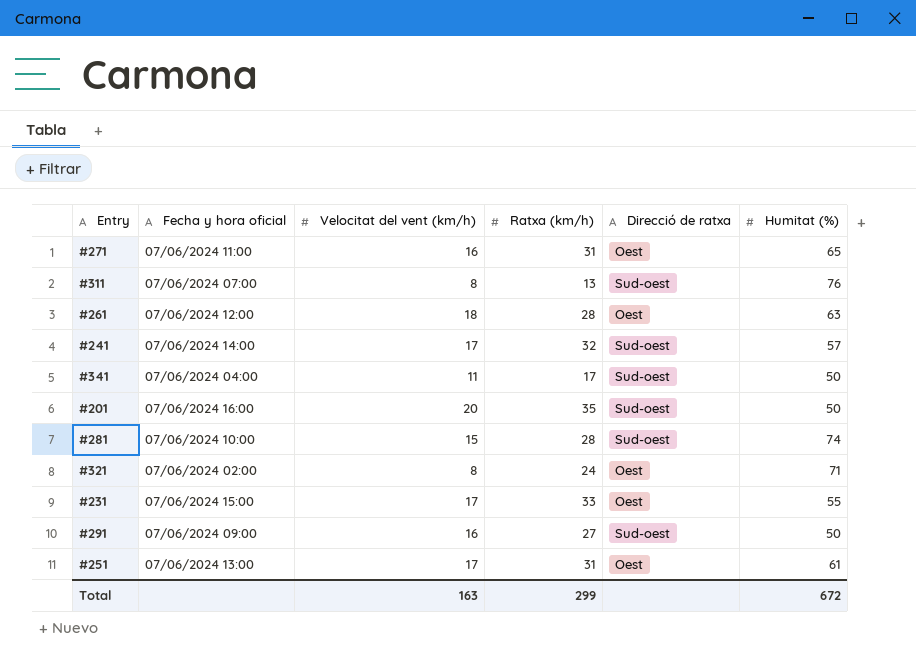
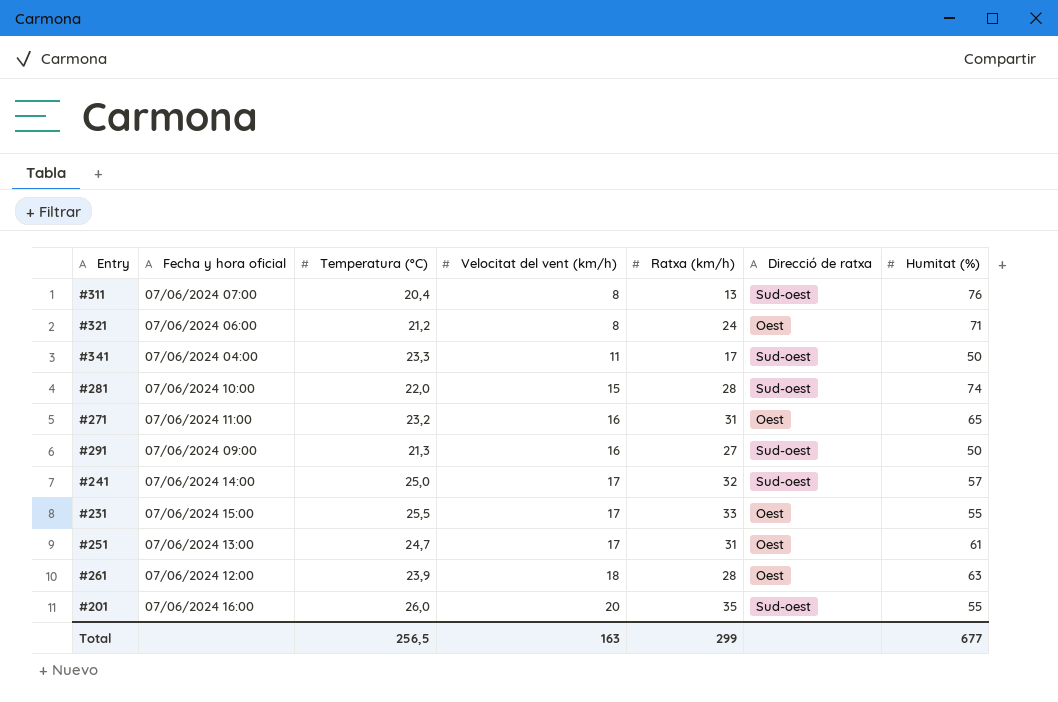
row order: none -> Velocitat del vent (km/h) ascending
column Temperatura (ºC) | position: none -> 3
#321 | Fecha y hora oficial: 07/06/2024 02:00 -> 07/06/2024 06:00
#201 | Humitat (%): 50 -> 55
Total | Humitat (%): 672 -> 677

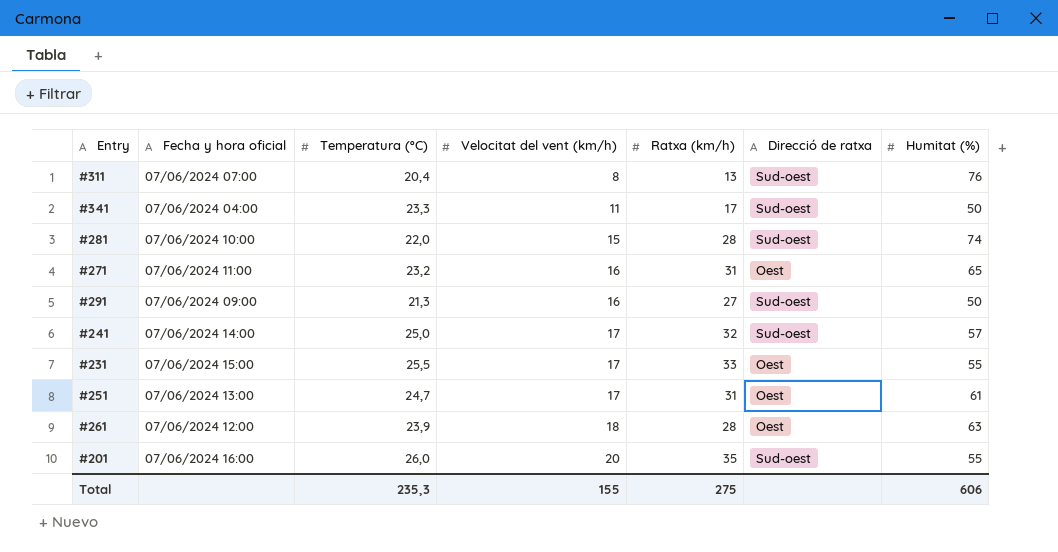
row #321: 07/06/2024 06:00 | 21,2 | 8 | 24 | Oest | 71 -> none
Total | Temperatura (ºC): 256,5 -> 235,3
Total | Velocitat del vent (km/h): 163 -> 155
Total | Ratxa (km/h): 299 -> 275
Total | Humitat (%): 677 -> 606

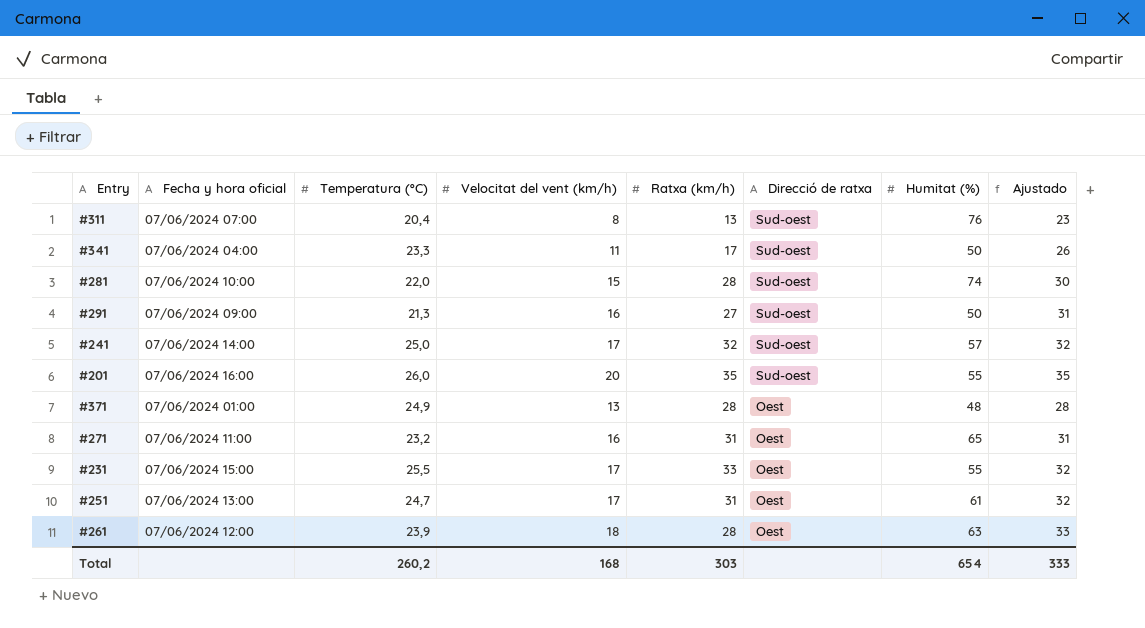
row order: Velocitat del vent (km/h) ascending -> Direcció de ratxa descending
column Ajustado | formula: none -> [Velocitat del vent (km/h)] + 15
row #371: none -> 07/06/2024 01:00 | 24,9 | 13 | 28 | Oest | 48 | 28
Total | Temperatura (ºC): 235,3 -> 260,2
Total | Velocitat del vent (km/h): 155 -> 168
Total | Ratxa (km/h): 275 -> 303
Total | Humitat (%): 606 -> 654

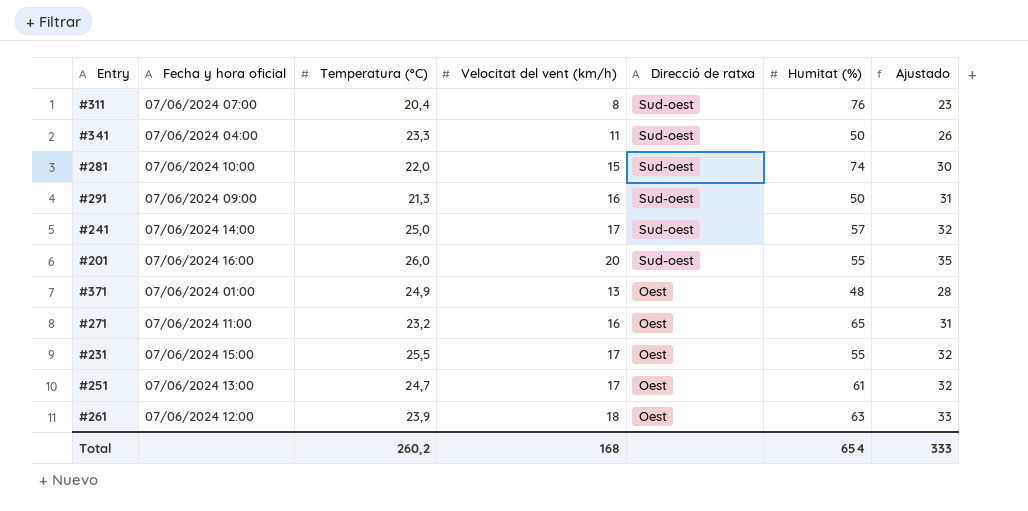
column Ratxa (km/h) | position: 5 -> none

